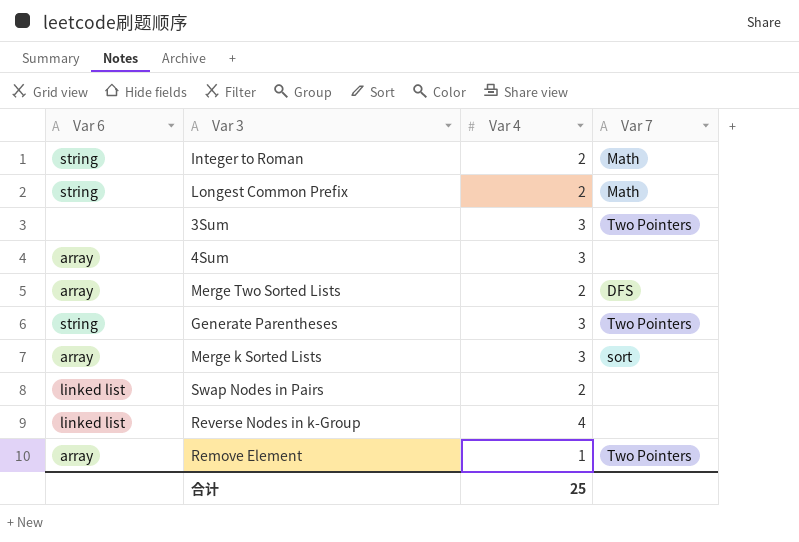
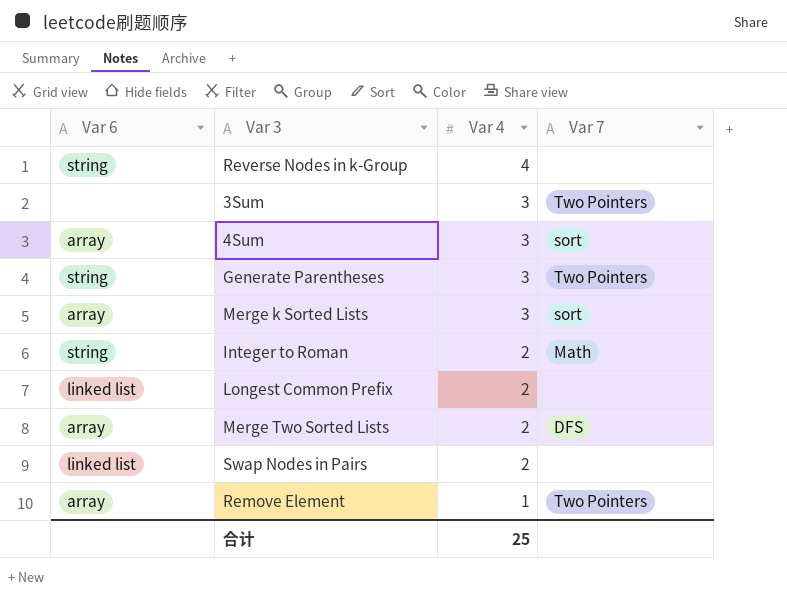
row order: none -> Var 4 descending
Reverse Nodes in k-Group | Var 6: linked list -> string
4Sum | Var 7: none -> sort
Longest Common Prefix | Var 6: string -> linked list
Longest Common Prefix | Var 7: Math -> none

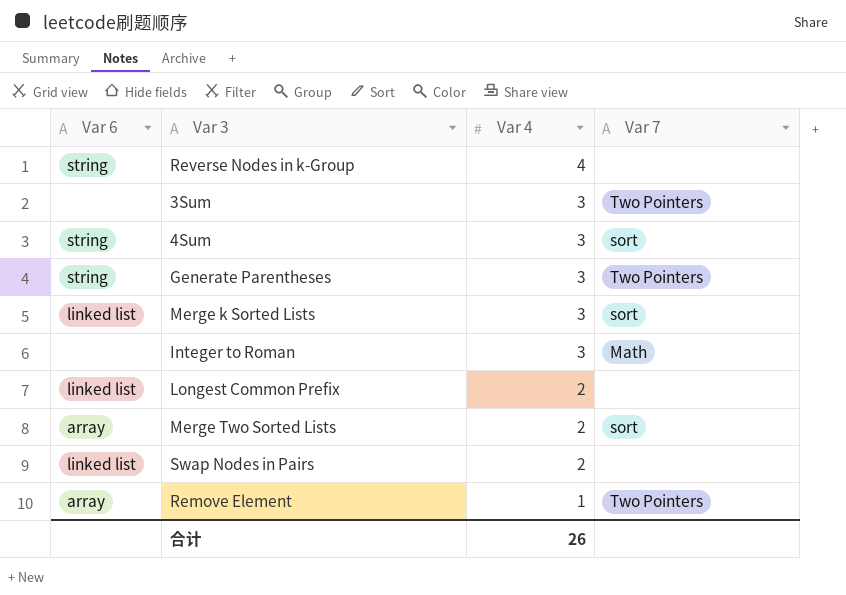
4Sum | Var 6: array -> string
Merge k Sorted Lists | Var 6: array -> linked list
Integer to Roman | Var 6: string -> none
Integer to Roman | Var 4: 2 -> 3
Merge Two Sorted Lists | Var 7: DFS -> sort
合计 | Var 4: 25 -> 26

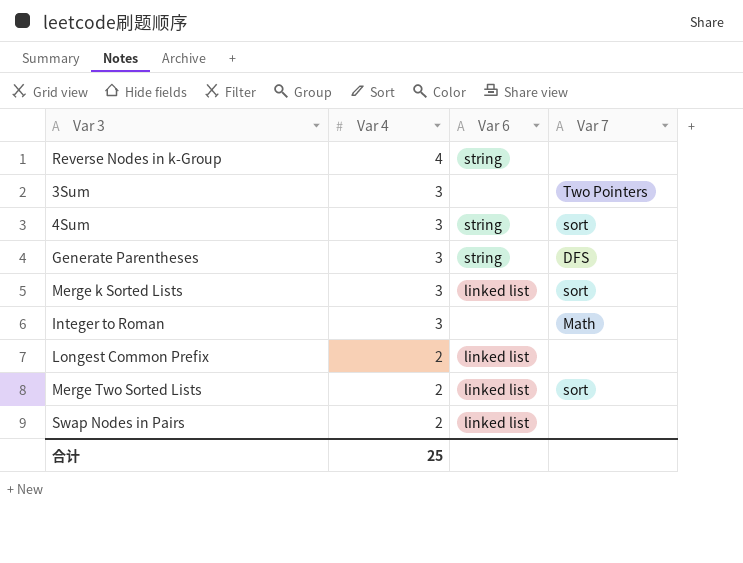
column Var 6 | position: 1 -> 3
row Remove Element: array | 1 | Two Pointers -> none
Generate Parentheses | Var 7: Two Pointers -> DFS
Merge Two Sorted Lists | Var 6: array -> linked list
合计 | Var 4: 26 -> 25

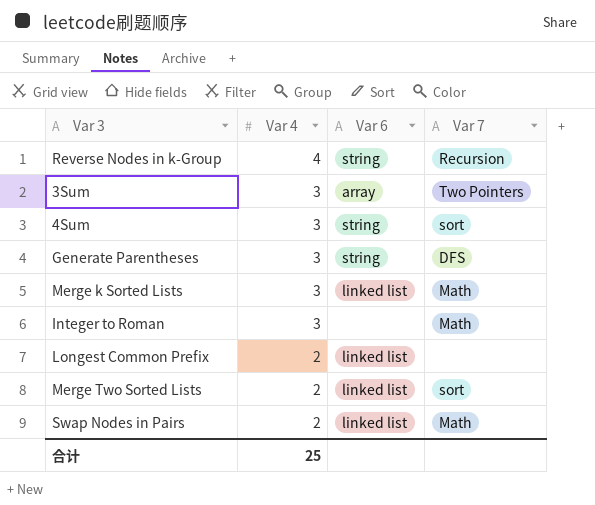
Reverse Nodes in k-Group | Var 7: none -> Recursion
3Sum | Var 6: none -> array
Merge k Sorted Lists | Var 7: sort -> Math
Swap Nodes in Pairs | Var 7: none -> Math

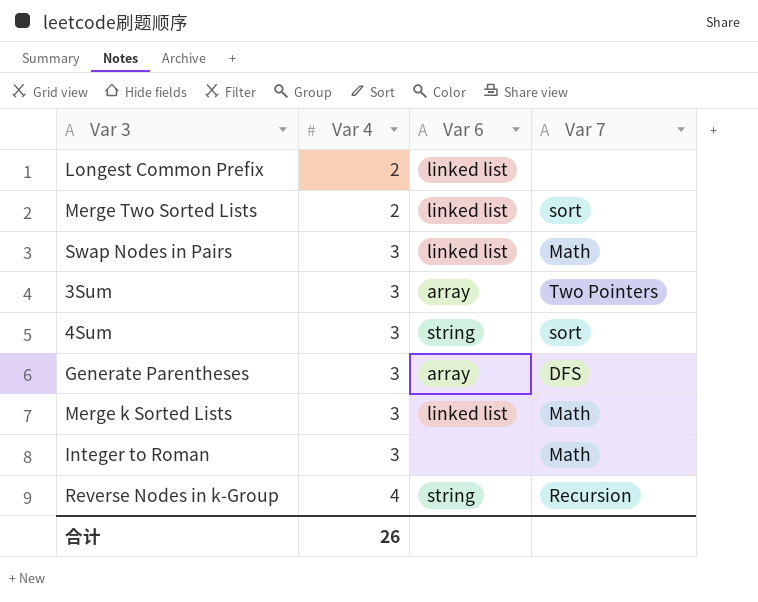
row order: Var 4 descending -> Var 4 ascending
Swap Nodes in Pairs | Var 4: 2 -> 3
Generate Parentheses | Var 6: string -> array
合计 | Var 4: 25 -> 26

